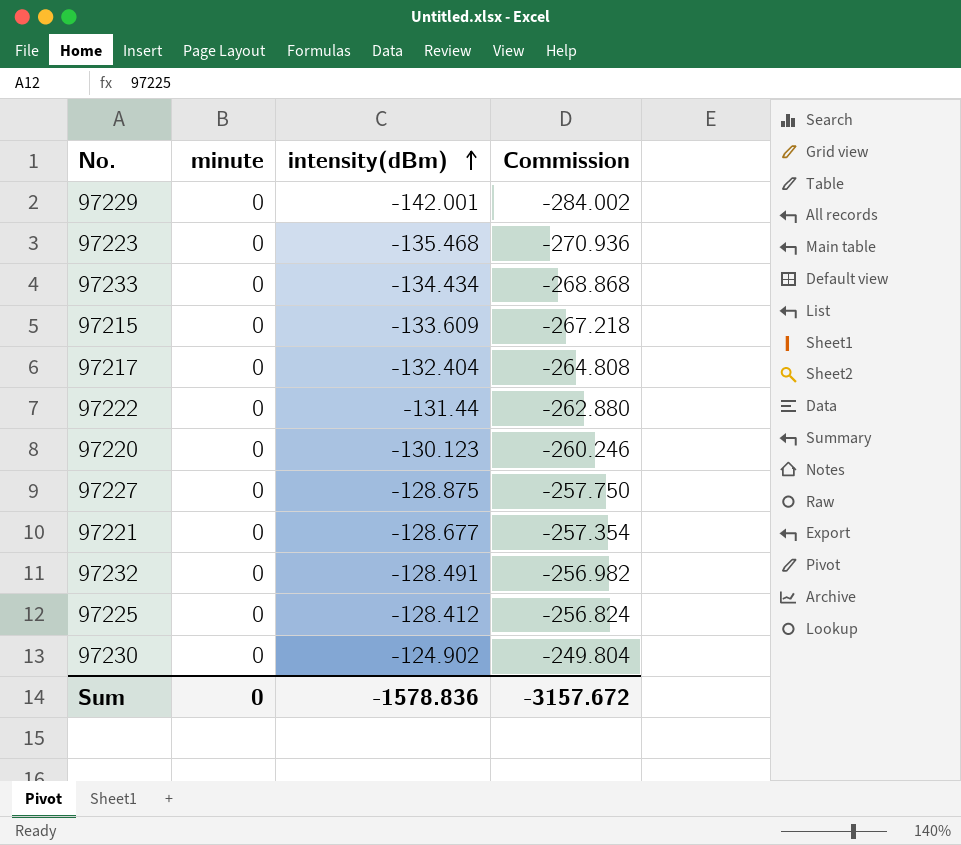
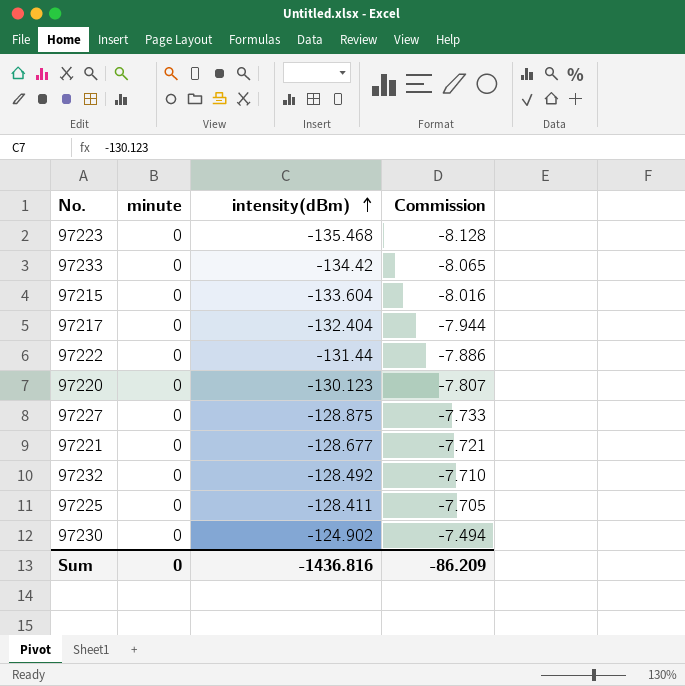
column Commission | formula: [intensity(dBm)] * 2 -> [intensity(dBm)] * 0.06
row 97229: 0 | -142.001 | -284.002 -> none
97233 | intensity(dBm): -134.434 -> -134.42
97215 | intensity(dBm): -133.609 -> -133.604
97232 | intensity(dBm): -128.491 -> -128.492
97225 | intensity(dBm): -128.412 -> -128.411
Sum | intensity(dBm): -1578.836 -> -1436.816
Sum | Commission: -3157.672 -> -86.209

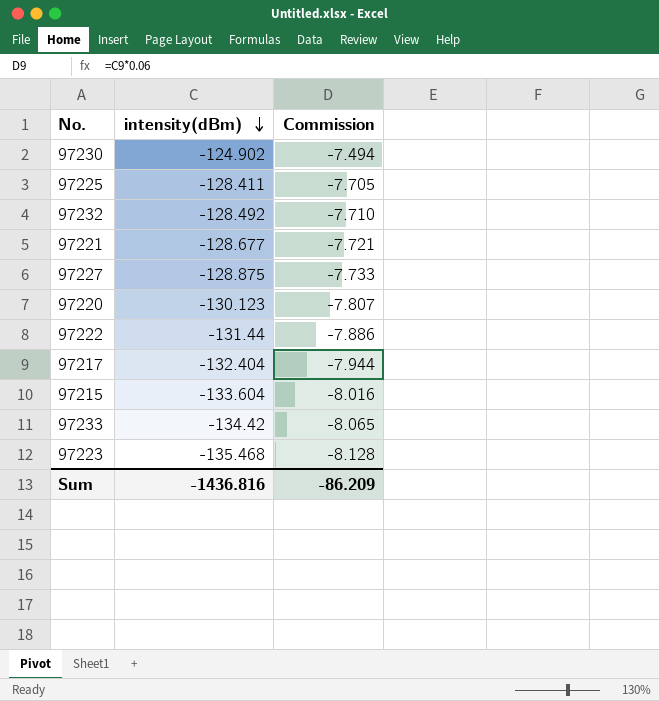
row order: intensity(dBm) ascending -> intensity(dBm) descending
column minute | position: 2 -> none

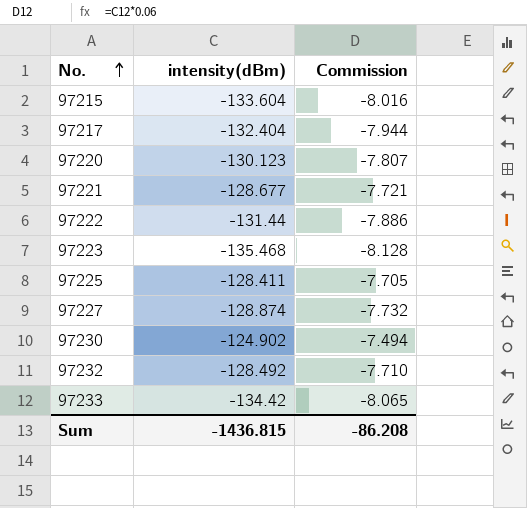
row order: intensity(dBm) descending -> No. ascending
97227 | intensity(dBm): -128.875 -> -128.874
97227 | Commission: -7.733 -> -7.732
Sum | intensity(dBm): -1436.816 -> -1436.815
Sum | Commission: -86.209 -> -86.208

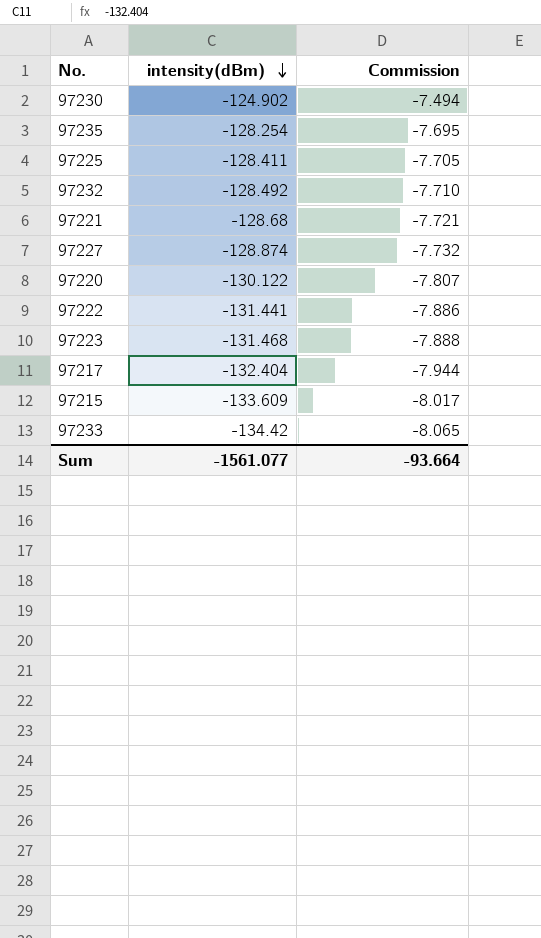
row order: No. ascending -> intensity(dBm) descending
row 97235: none -> -128.254 | -7.695
97221 | intensity(dBm): -128.677 -> -128.68
97220 | intensity(dBm): -130.123 -> -130.122
97222 | intensity(dBm): -131.44 -> -131.441
97223 | intensity(dBm): -135.468 -> -131.468
97223 | Commission: -8.128 -> -7.888
97215 | intensity(dBm): -133.604 -> -133.609
97215 | Commission: -8.016 -> -8.017
Sum | intensity(dBm): -1436.815 -> -1561.077
Sum | Commission: -86.208 -> -93.664

